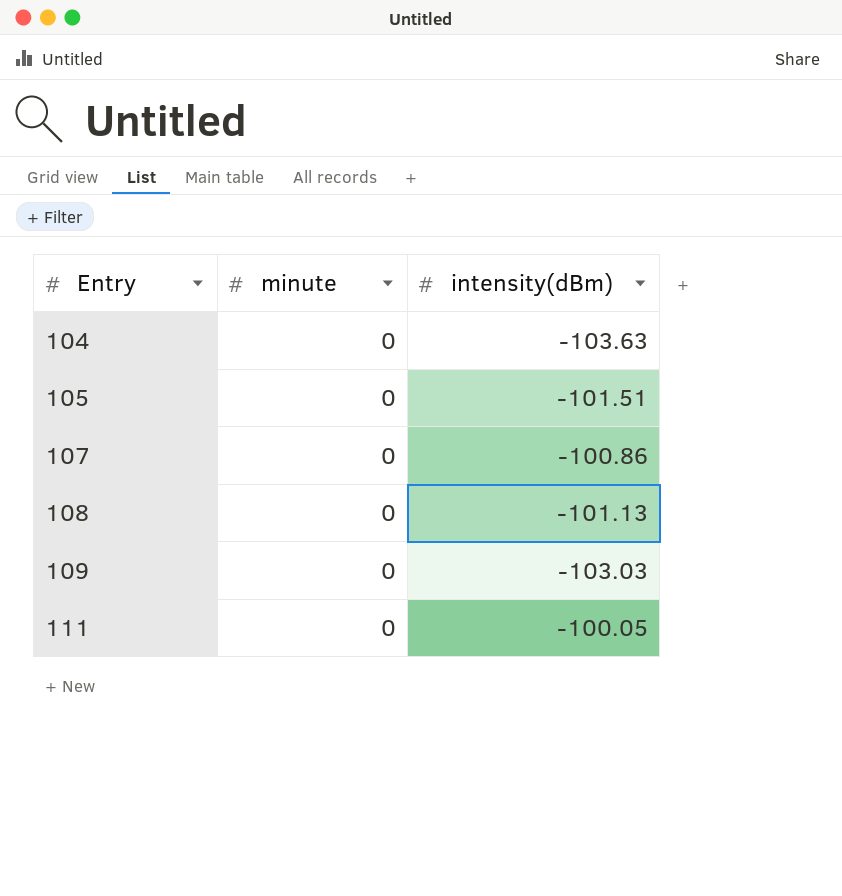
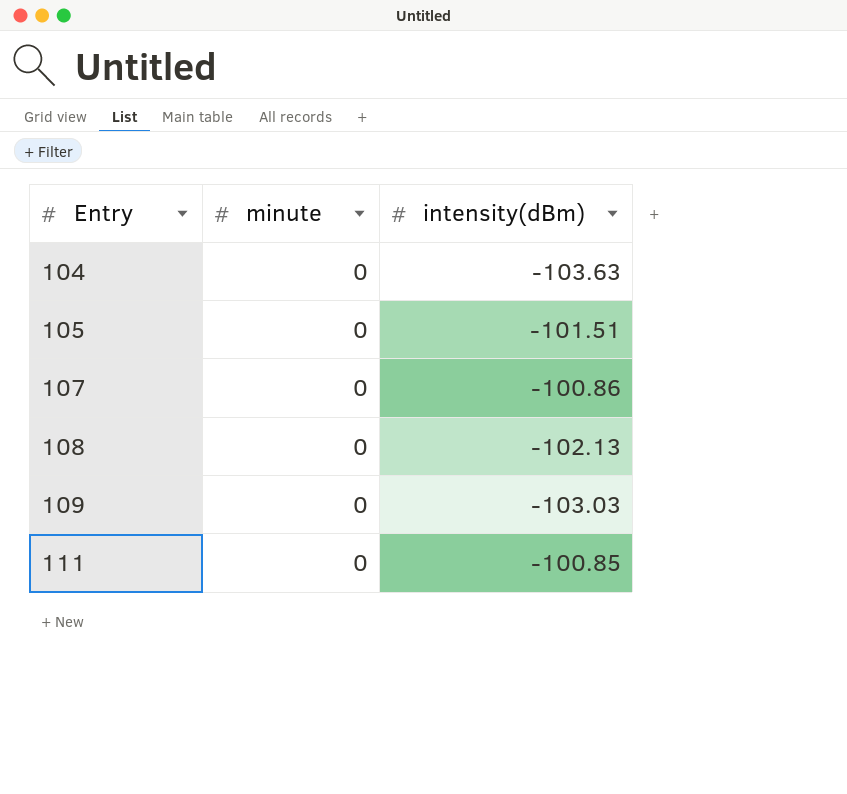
108 | intensity(dBm): -101.13 -> -102.13
111 | intensity(dBm): -100.05 -> -100.85

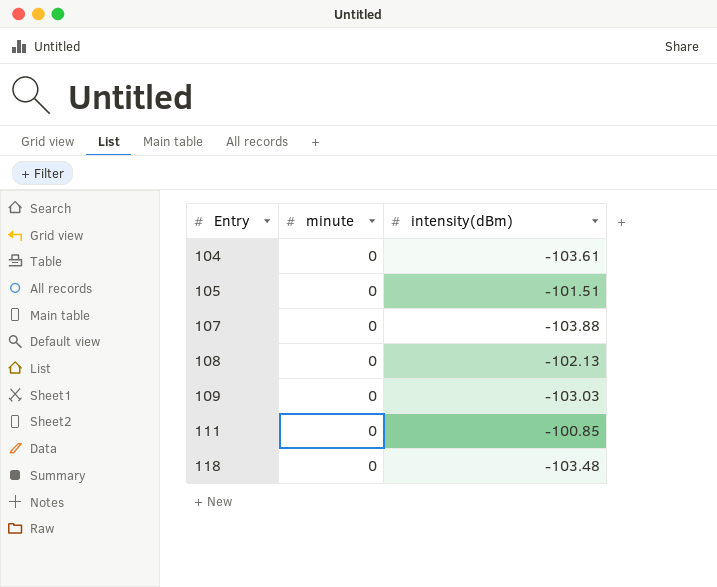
104 | intensity(dBm): -103.63 -> -103.61
107 | intensity(dBm): -100.86 -> -103.88
row 118: none -> 0 | -103.48

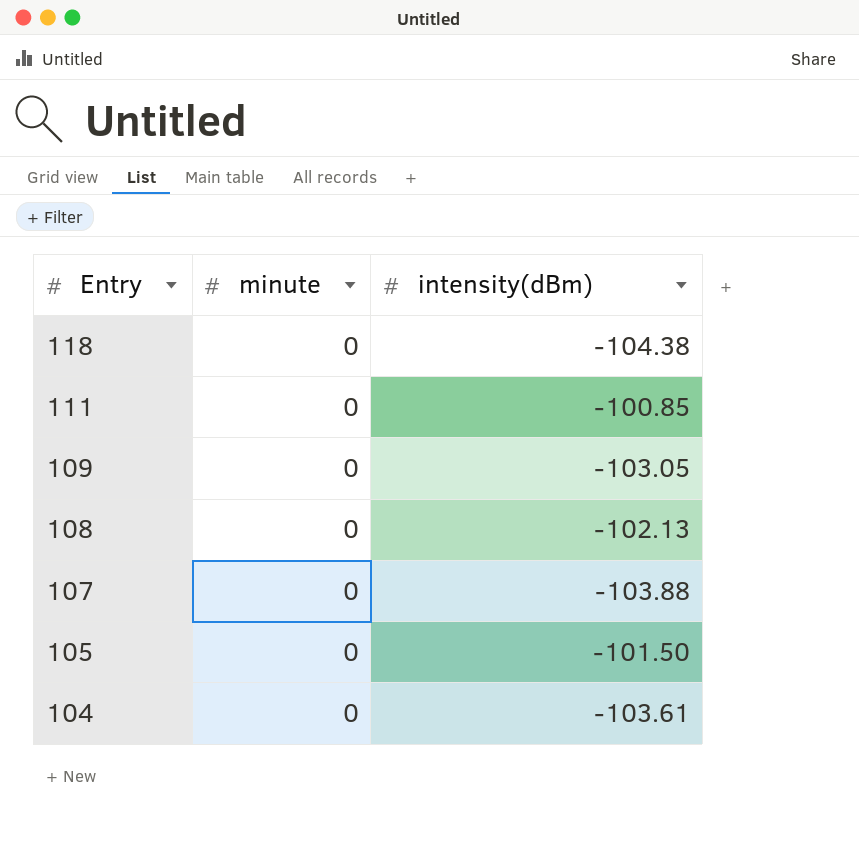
row order: Entry ascending -> Entry descending
118 | intensity(dBm): -103.48 -> -104.38
109 | intensity(dBm): -103.03 -> -103.05
105 | intensity(dBm): -101.51 -> -101.50

